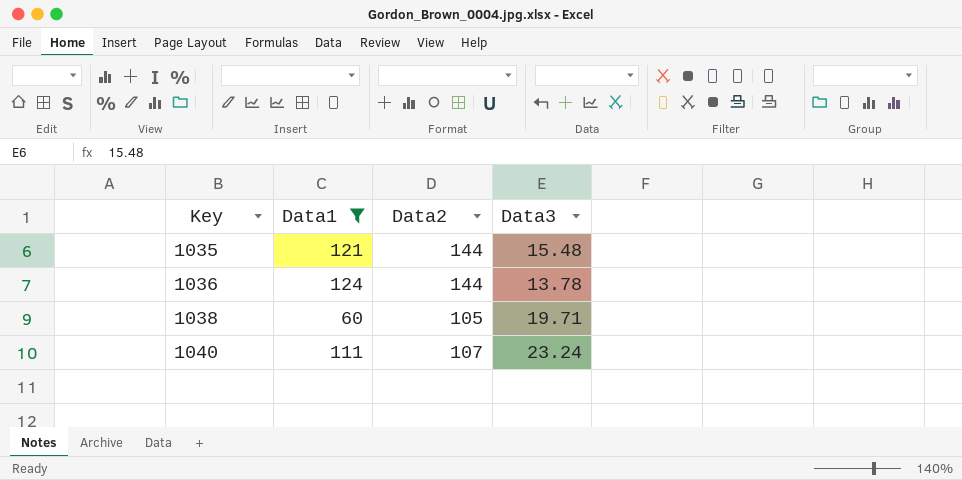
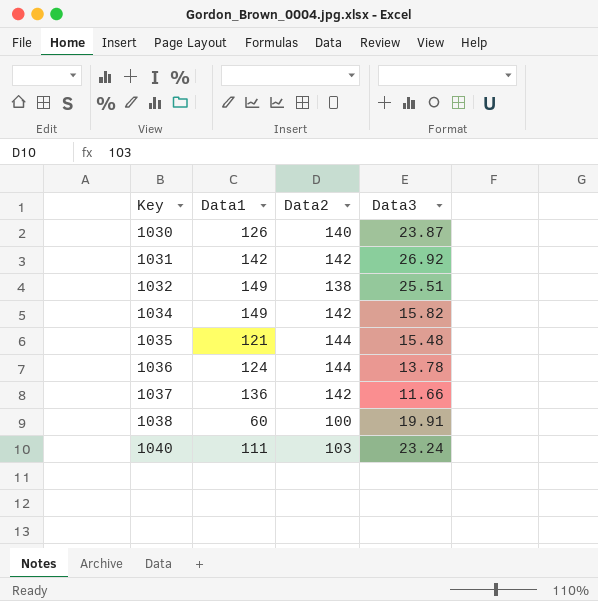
filter: Data1 <= 124 -> none
1038 | Data2: 105 -> 100
1038 | Data3: 19.71 -> 19.91
1040 | Data2: 107 -> 103

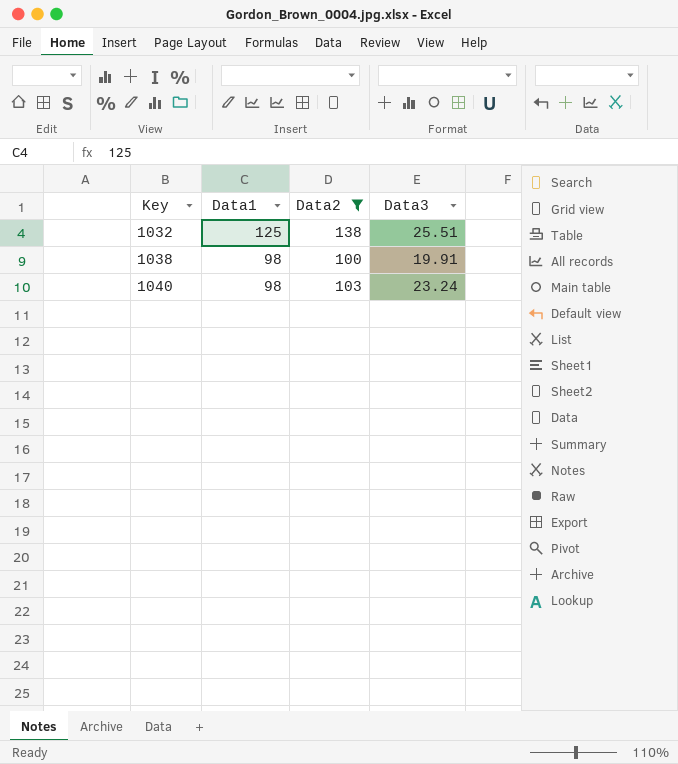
filter: none -> Data2 <= 138
1032 | Data1: 149 -> 125
1038 | Data1: 60 -> 98
1040 | Data1: 111 -> 98

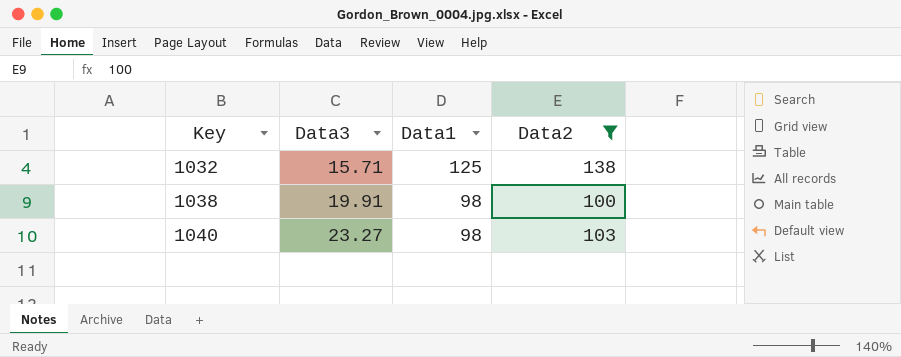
column Data3 | position: 4 -> 2
1032 | Data3: 25.51 -> 15.71
1040 | Data3: 23.24 -> 23.27

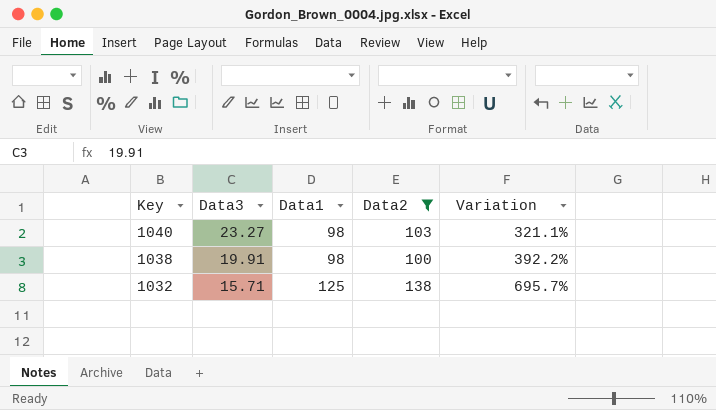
row order: Key ascending -> Key descending
column Variation | formula: none -> ([Data1] - [Data3]) / [Data3]

